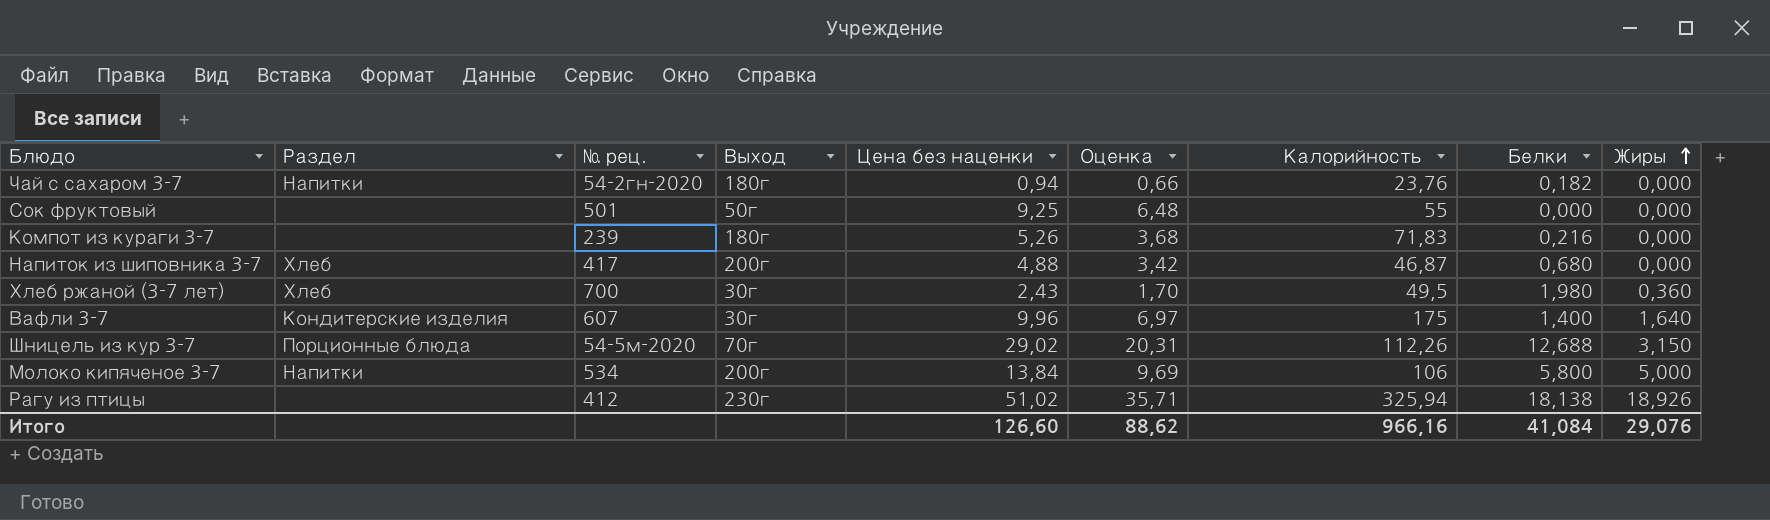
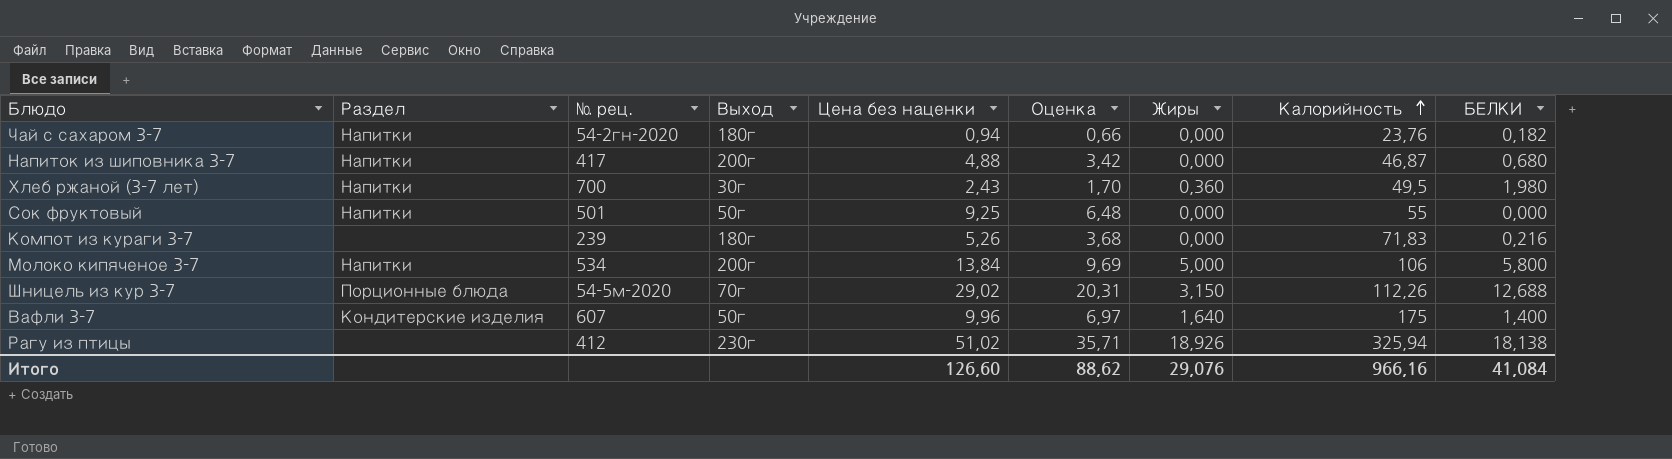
row order: Жиры ascending -> Калорийность ascending
column Жиры | position: 9 -> 7
column name: Белки -> БЕЛКИ
Напиток из шиповника 3-7 | Раздел: Хлеб -> Напитки
Хлеб ржаной (3-7 лет) | Раздел: Хлеб -> Напитки
Сок фруктовый | Раздел: none -> Напитки
Вафли 3-7 | Выход: 30г -> 50г

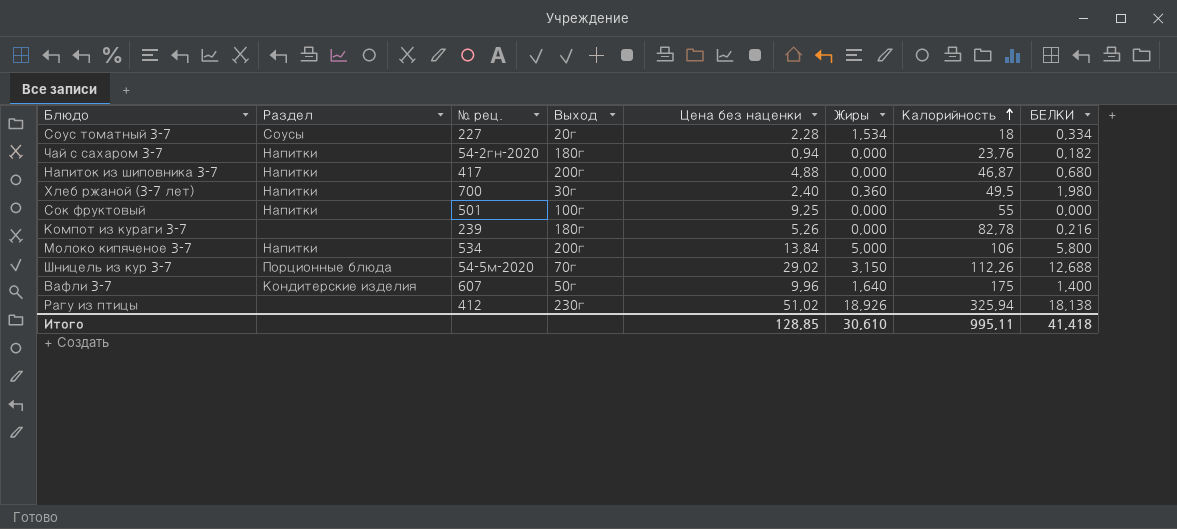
column Оценка | formula: [Цена без наценки] * 0,7 -> none
row Соус томатный 3-7: none -> Соусы | 227 | 20г | 2,28 | 1,534 | 18 | 0,334
Хлеб ржаной (3-7 лет) | Цена без наценки: 2,43 -> 2,40
Сок фруктовый | Выход: 50г -> 100г
Компот из кураги 3-7 | Калорийность: 71,83 -> 82,78
Итого | Цена без наценки: 126,60 -> 128,85
Итого | Жиры: 29,076 -> 30,610
Итого | Калорийность: 966,16 -> 995,11
Итого | БЕЛКИ: 41,084 -> 41,418

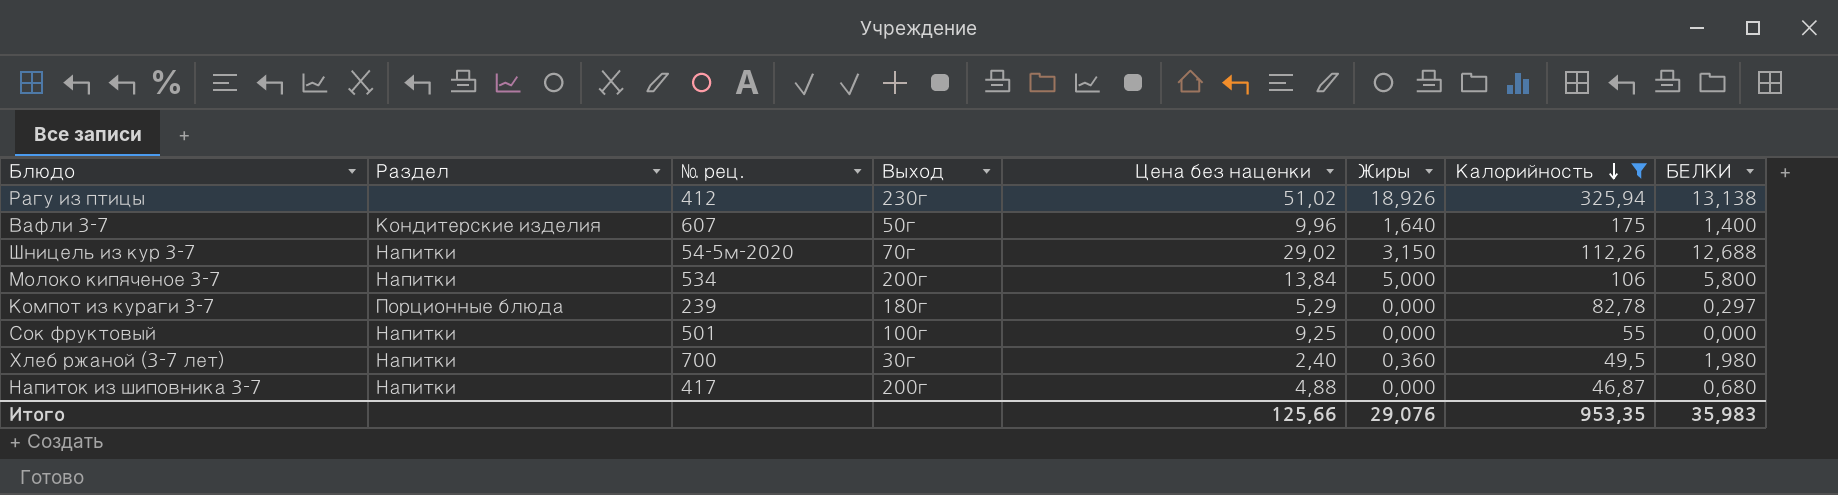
filter: none -> Калорийность >= 46,87
row order: Калорийность ascending -> Калорийность descending
Рагу из птицы | БЕЛКИ: 18,138 -> 13,138
Шницель из кур 3-7 | Раздел: Порционные блюда -> Напитки
Компот из кураги 3-7 | Раздел: none -> Порционные блюда
Компот из кураги 3-7 | Цена без наценки: 5,26 -> 5,29
Компот из кураги 3-7 | БЕЛКИ: 0,216 -> 0,297
Итого | Цена без наценки: 128,85 -> 125,66
Итого | Жиры: 30,610 -> 29,076
Итого | Калорийность: 995,11 -> 953,35
Итого | БЕЛКИ: 41,418 -> 35,983

